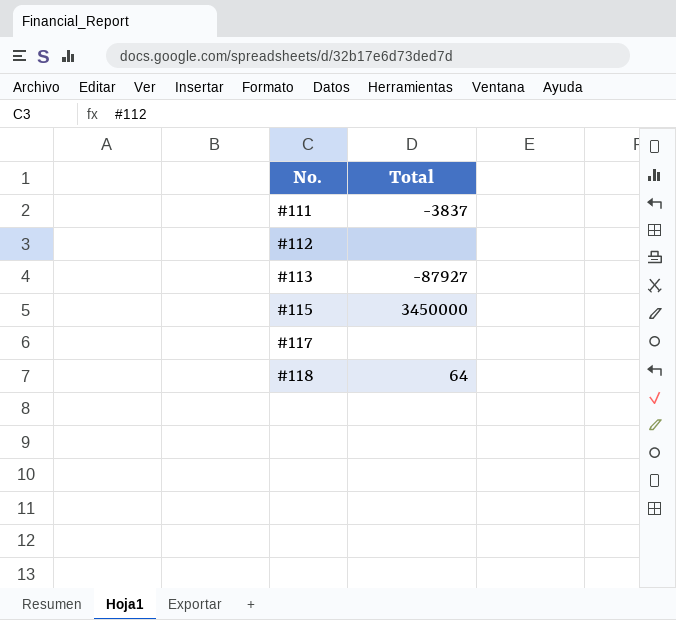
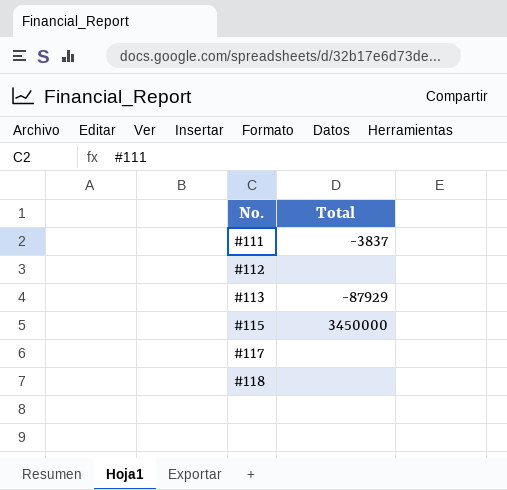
#113 | Total: -87927 -> -87929
#118 | Total: 64 -> none

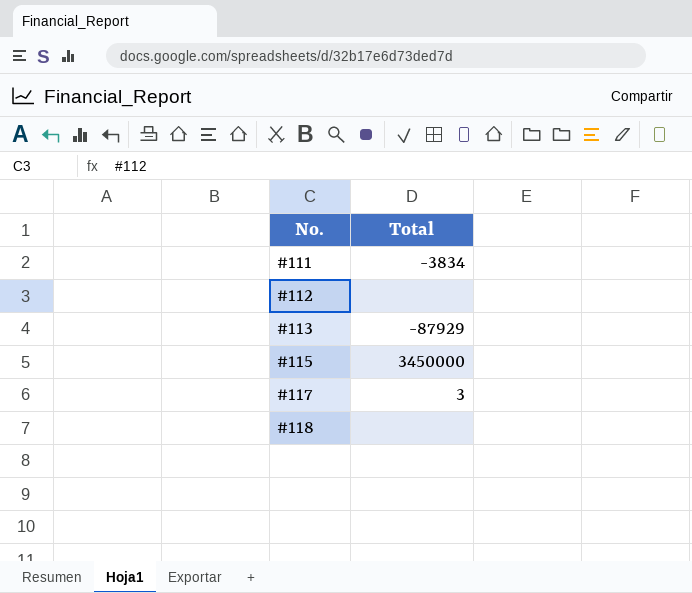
#111 | Total: -3837 -> -3834
#117 | Total: none -> 3

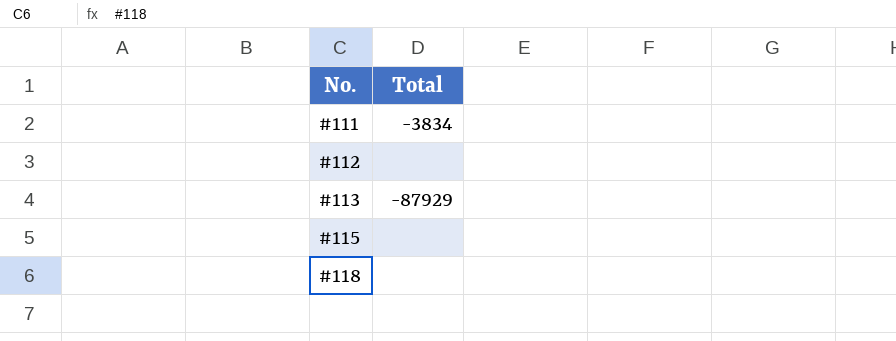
row #117: 3 -> none
#115 | Total: 3450000 -> none

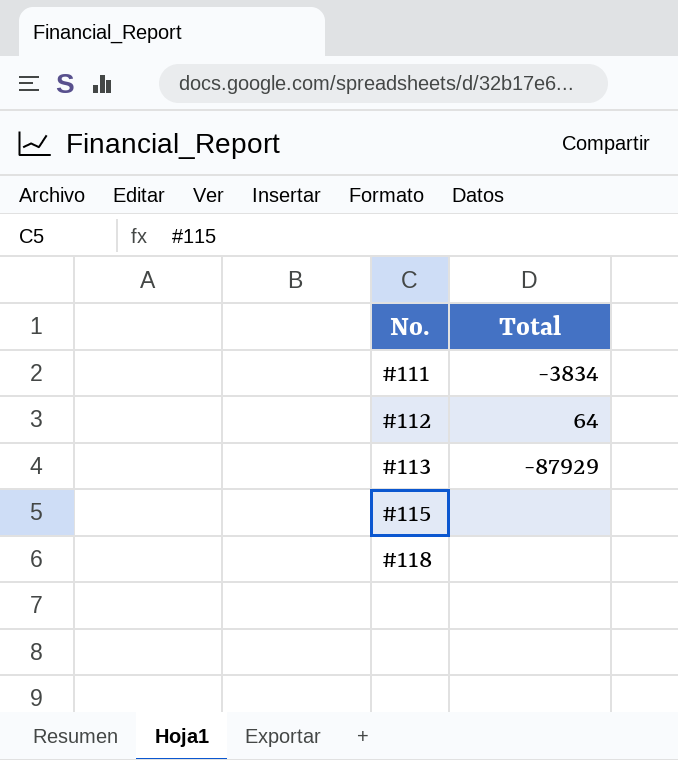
#112 | Total: none -> 64

